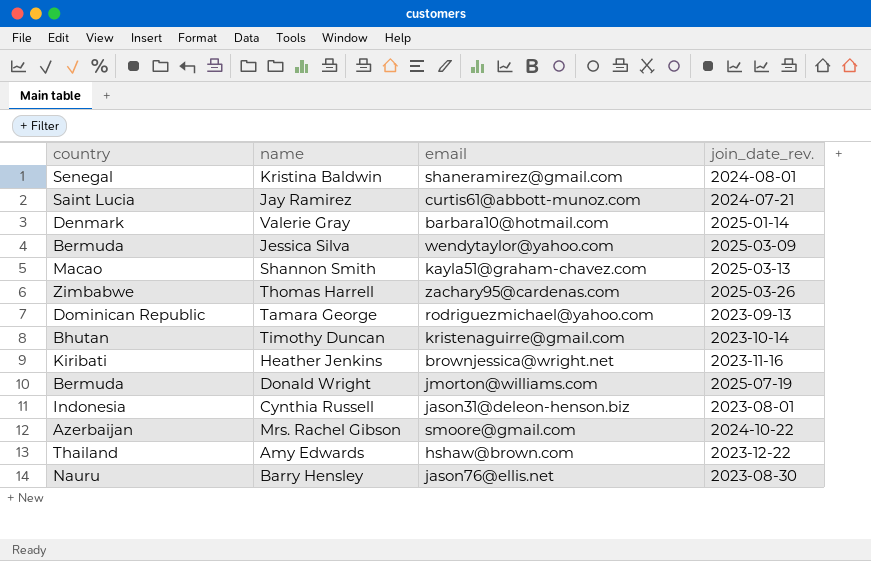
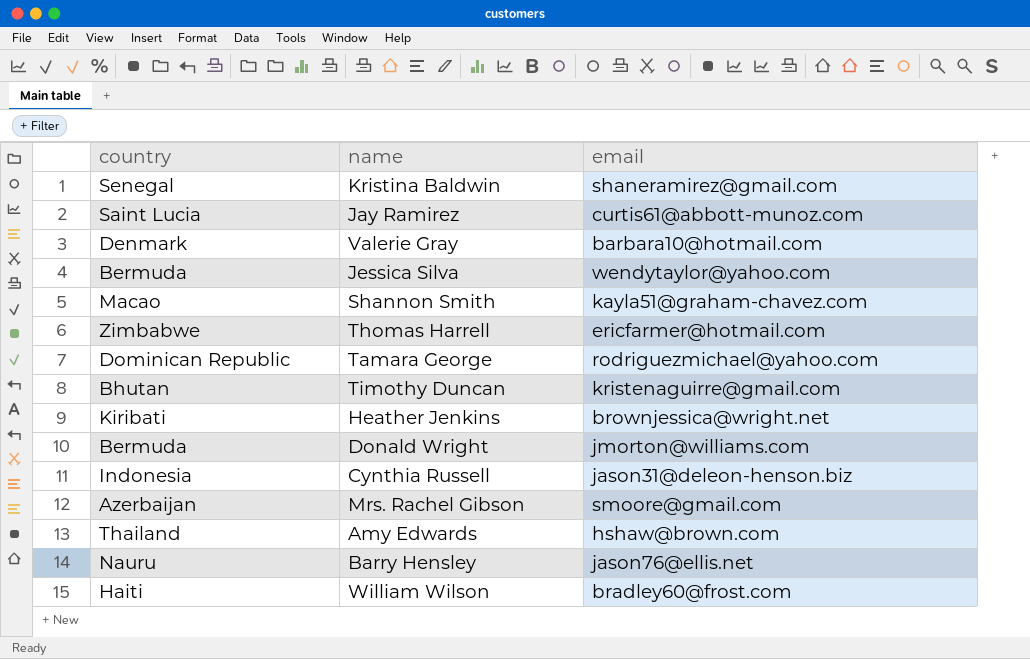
column join_date_rev. | position: 4 -> none
Thomas Harrell | email: zachary95@cardenas.com -> ericfarmer@hotmail.com
row William Wilson: none -> Haiti | bradley60@frost.com

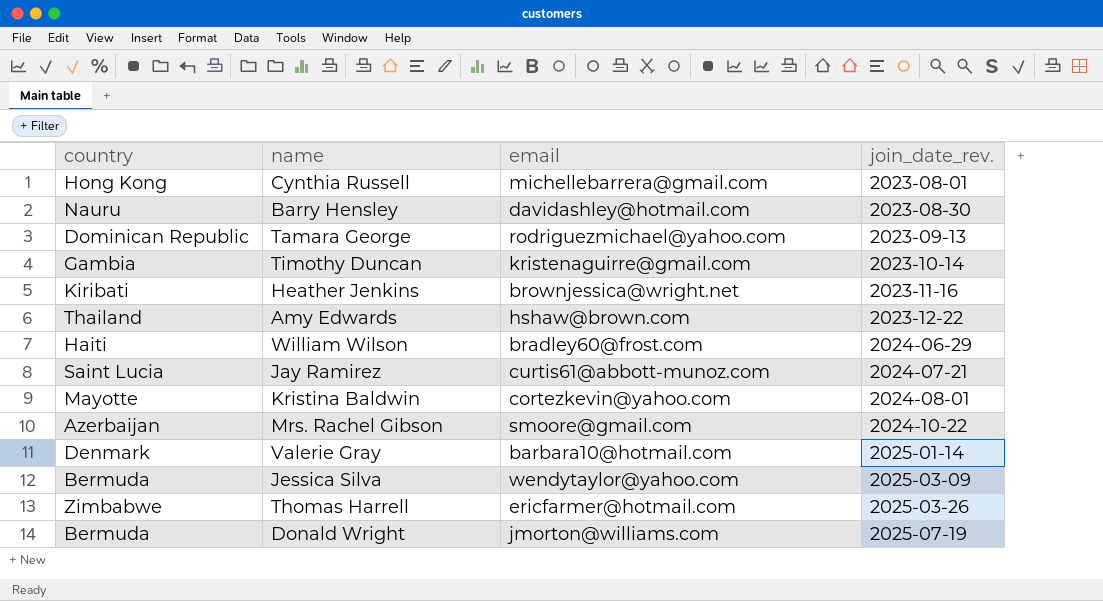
row order: none -> join_date_rev. ascending
column join_date_rev. | position: none -> 4
row Shannon Smith: Macao | kayla51@graham-chavez.com -> none
Cynthia Russell | country: Indonesia -> Hong Kong
Cynthia Russell | email: jason31@deleon-henson.biz -> michellebarrera@gmail.com
Barry Hensley | email: jason76@ellis.net -> davidashley@hotmail.com
Timothy Duncan | country: Bhutan -> Gambia
Kristina Baldwin | country: Senegal -> Mayotte
Kristina Baldwin | email: shaneramirez@gmail.com -> cortezkevin@yahoo.com

